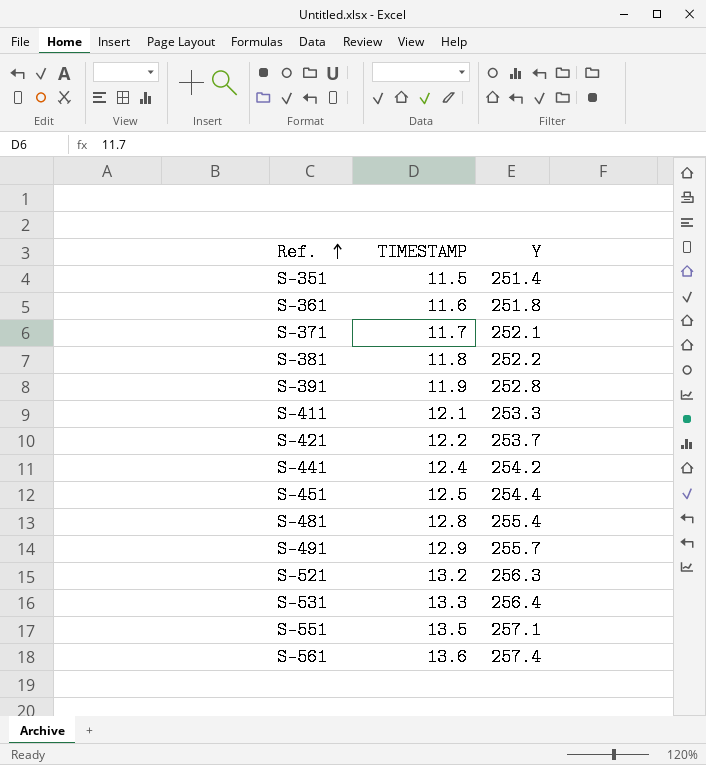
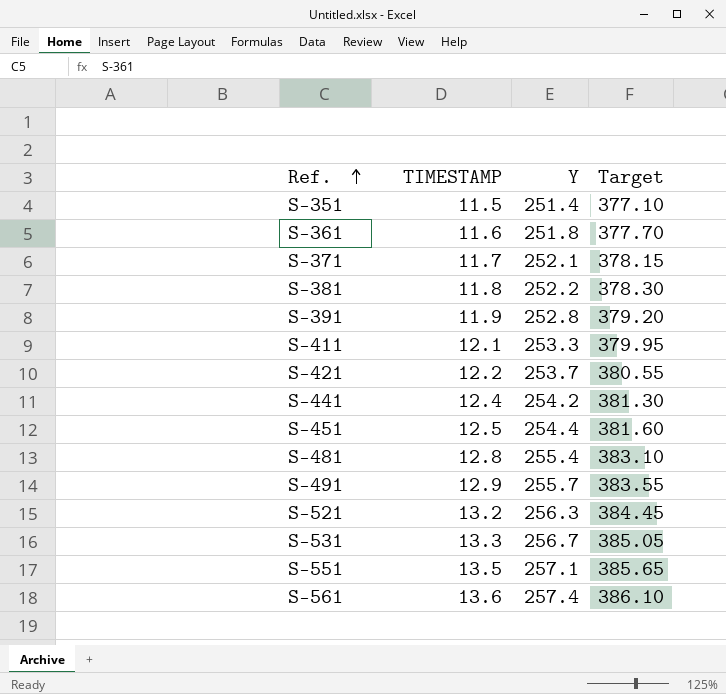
column Target | formula: none -> [Y] * 1.5
S-531 | Y: 256.4 -> 256.7

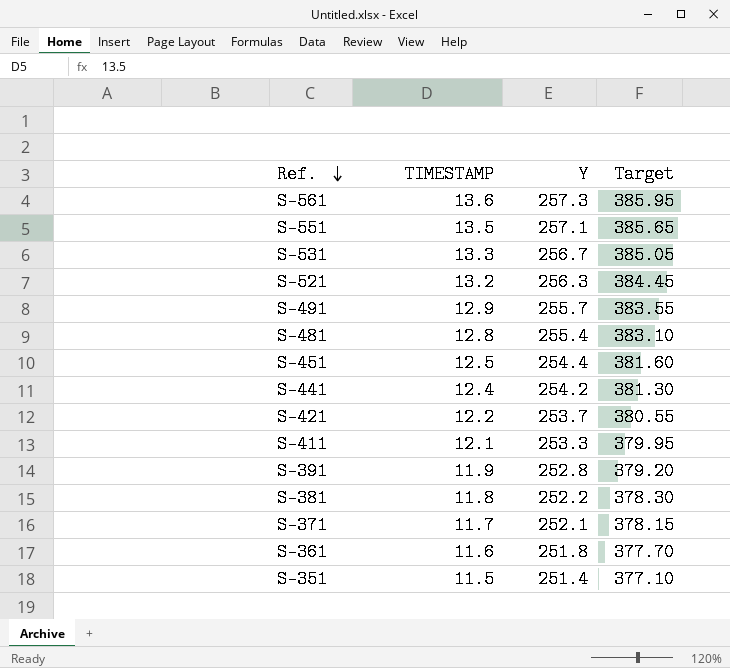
row order: Ref. ascending -> Ref. descending
S-561 | Y: 257.4 -> 257.3
S-561 | Target: 386.10 -> 385.95

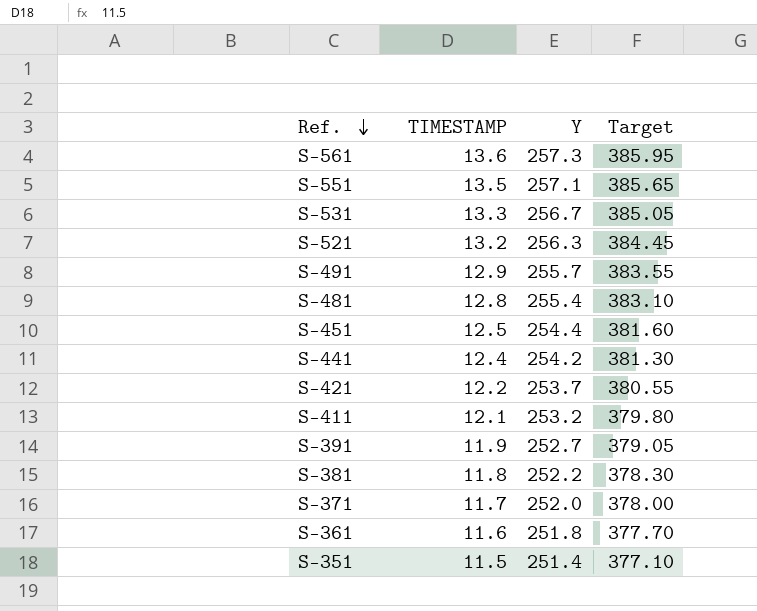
S-411 | Y: 253.3 -> 253.2
S-411 | Target: 379.95 -> 379.80
S-391 | Y: 252.8 -> 252.7
S-391 | Target: 379.20 -> 379.05
S-371 | Y: 252.1 -> 252.0
S-371 | Target: 378.15 -> 378.00

